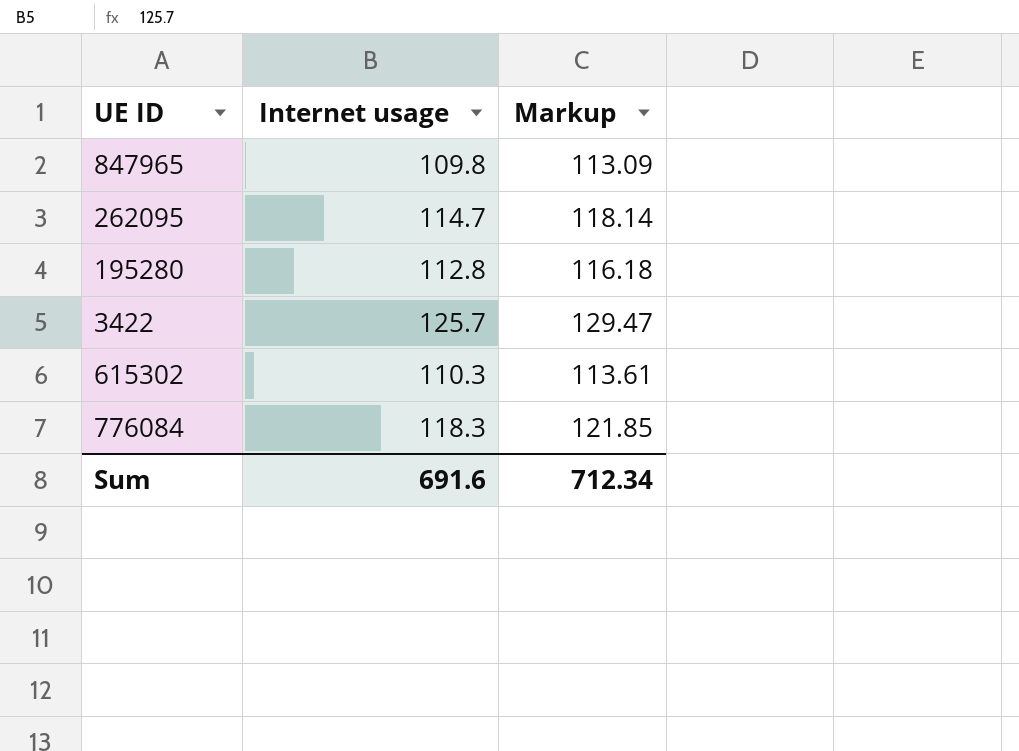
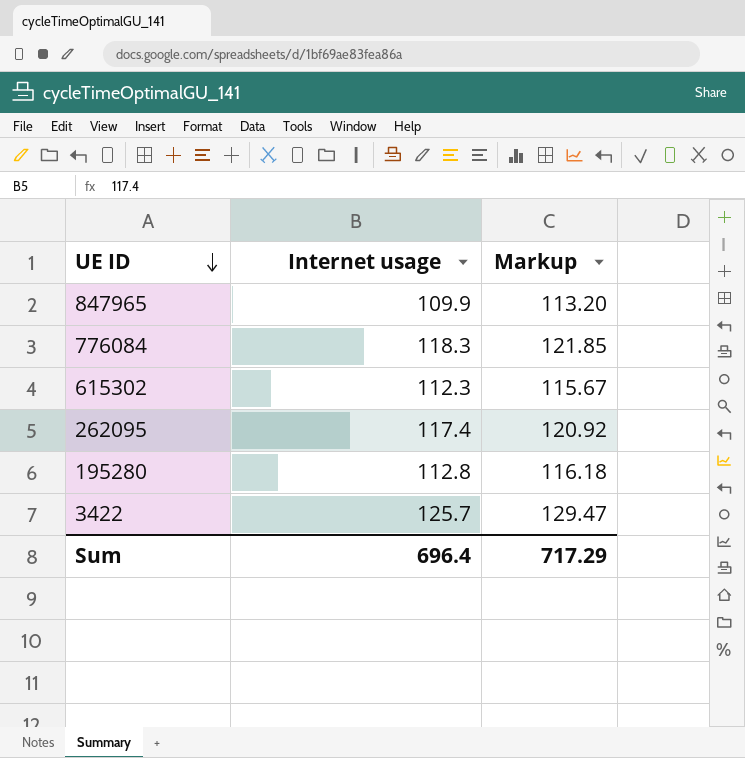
row order: none -> UE ID descending
847965 | Internet usage: 109.8 -> 109.9
847965 | Markup: 113.09 -> 113.20
615302 | Internet usage: 110.3 -> 112.3
615302 | Markup: 113.61 -> 115.67
262095 | Internet usage: 114.7 -> 117.4
262095 | Markup: 118.14 -> 120.92
Sum | Internet usage: 691.6 -> 696.4
Sum | Markup: 712.34 -> 717.29

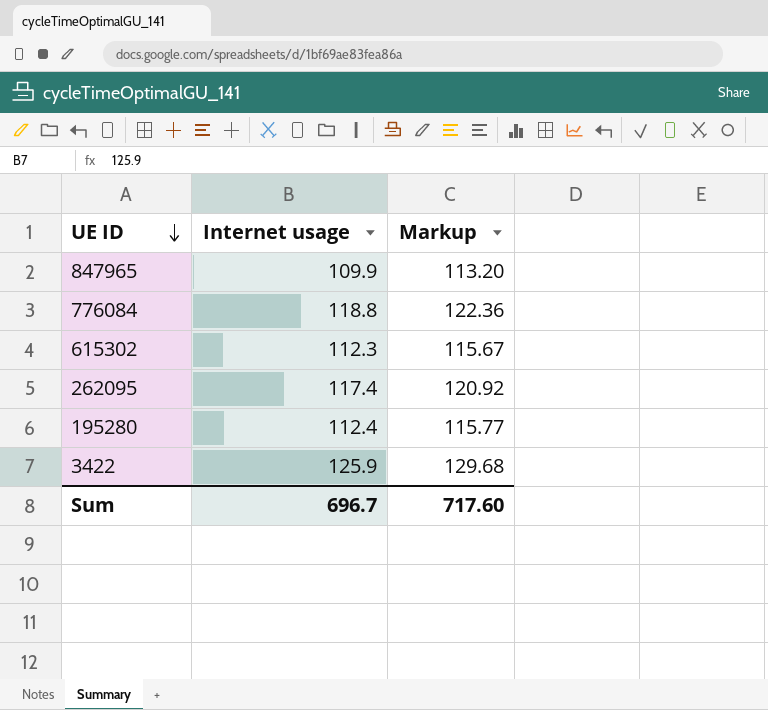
776084 | Internet usage: 118.3 -> 118.8
776084 | Markup: 121.85 -> 122.36
195280 | Internet usage: 112.8 -> 112.4
195280 | Markup: 116.18 -> 115.77
3422 | Internet usage: 125.7 -> 125.9
3422 | Markup: 129.47 -> 129.68
Sum | Internet usage: 696.4 -> 696.7
Sum | Markup: 717.29 -> 717.60

